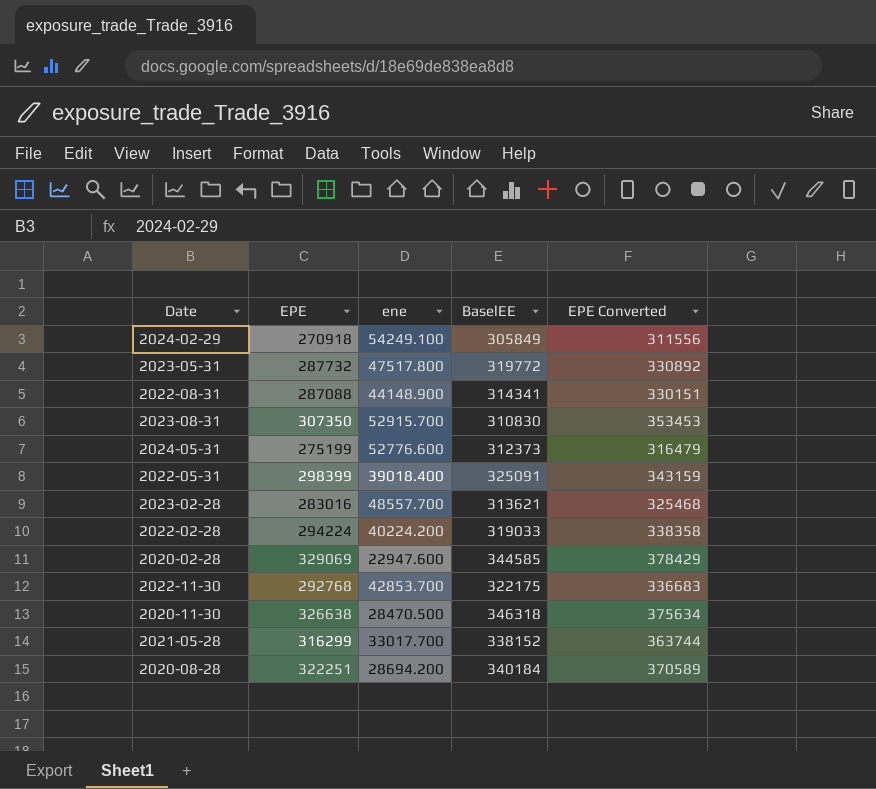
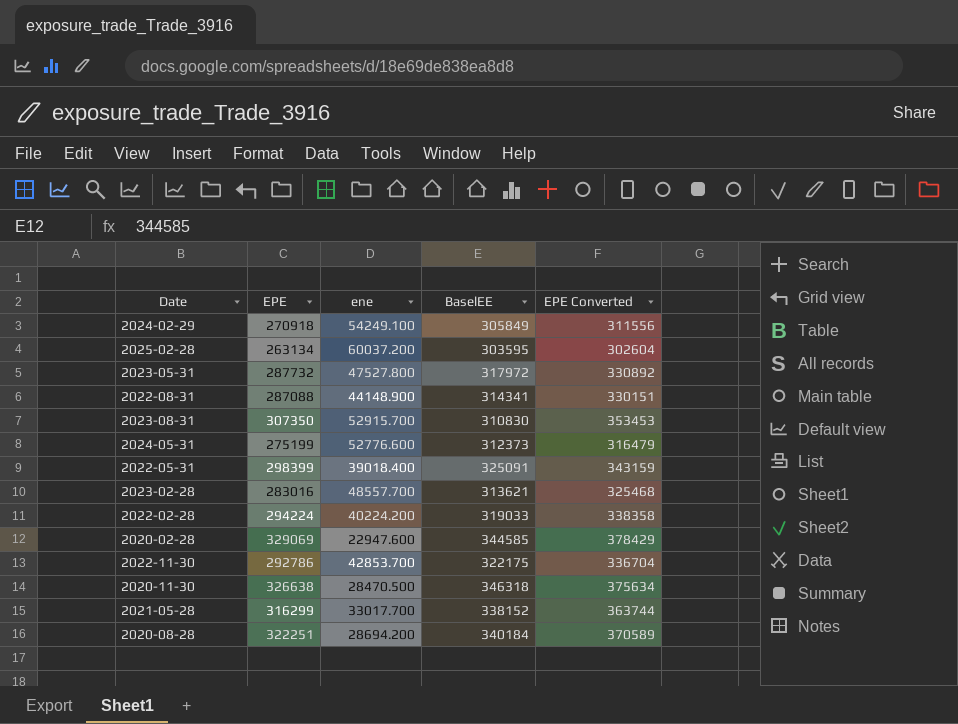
row 2025-02-28: none -> 263134 | 60037.200 | 303595 | 302604
2023-05-31 | ene: 47517.800 -> 47527.800
2023-05-31 | BaselEE: 319772 -> 317972
2022-11-30 | EPE: 292768 -> 292786
2022-11-30 | EPE Converted: 336683 -> 336704

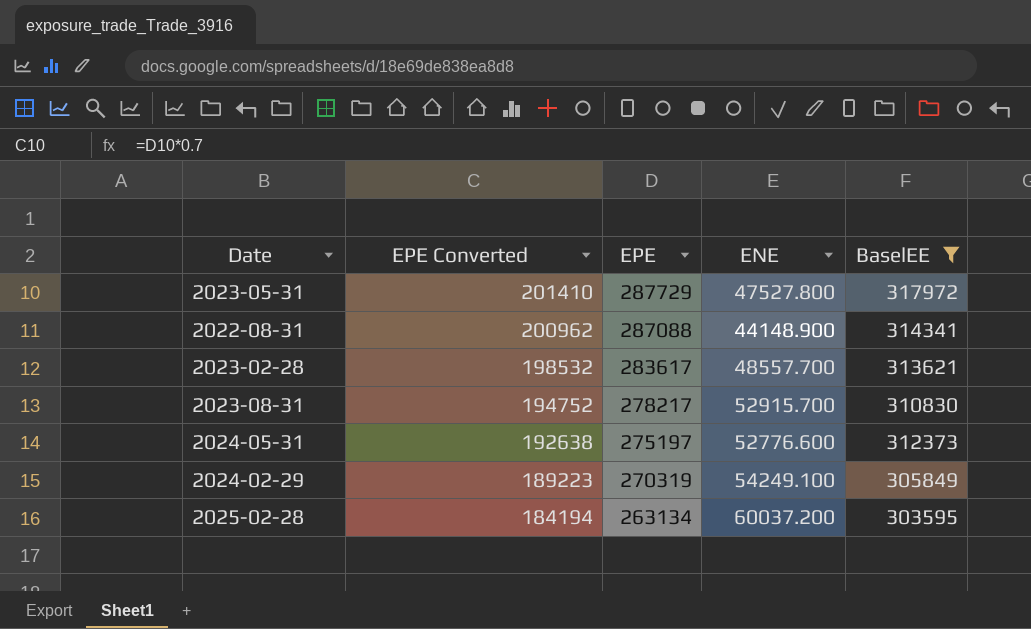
filter: none -> BaselEE <= 317972
row order: none -> EPE Converted descending
column EPE Converted | formula: [EPE] * 1.15 -> [EPE] * 0.7
column EPE Converted | position: 5 -> 2
column name: ene -> ENE
2023-05-31 | EPE: 287732 -> 287729
2023-02-28 | EPE: 283016 -> 283617
2023-08-31 | EPE: 307350 -> 278217
2024-05-31 | EPE: 275199 -> 275197
2024-02-29 | EPE: 270918 -> 270319

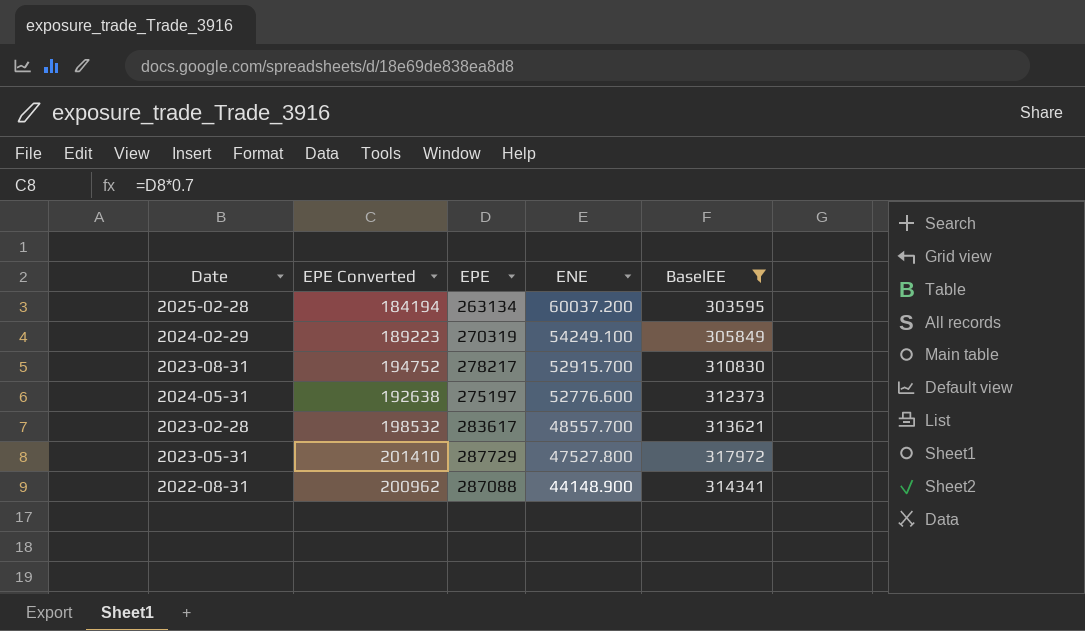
row order: EPE Converted descending -> ENE descending

